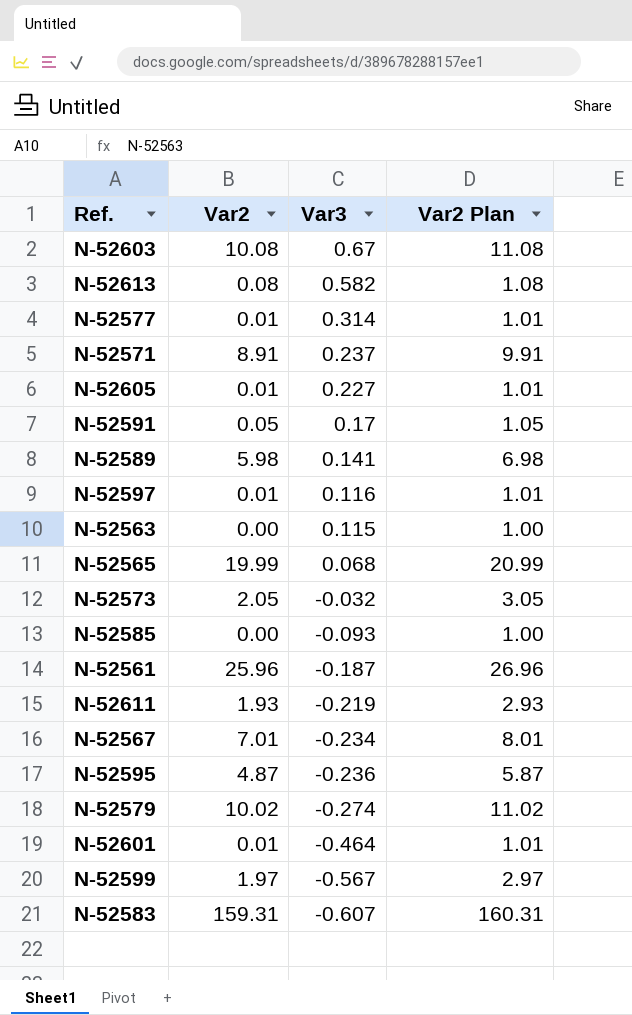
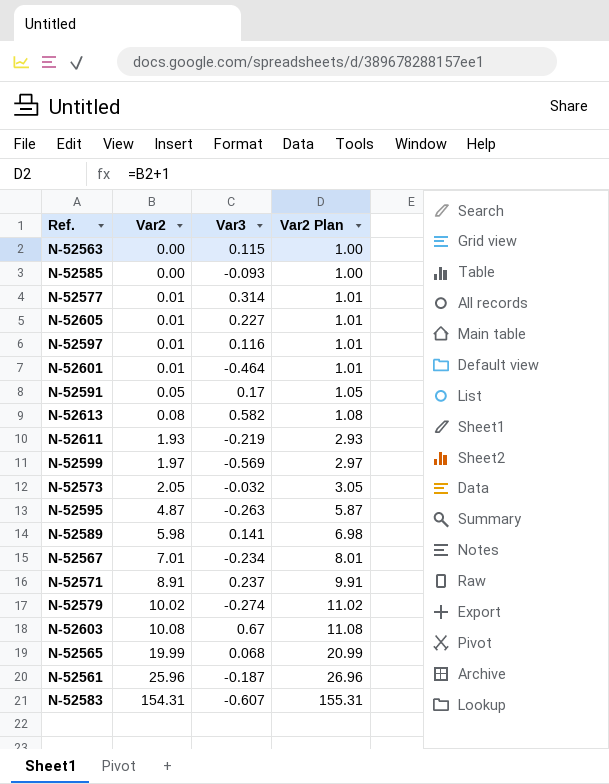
row order: Var3 descending -> Var2 ascending
N-52599 | Var3: -0.567 -> -0.569
N-52595 | Var3: -0.236 -> -0.263
N-52583 | Var2: 159.31 -> 154.31
N-52583 | Var2 Plan: 160.31 -> 155.31

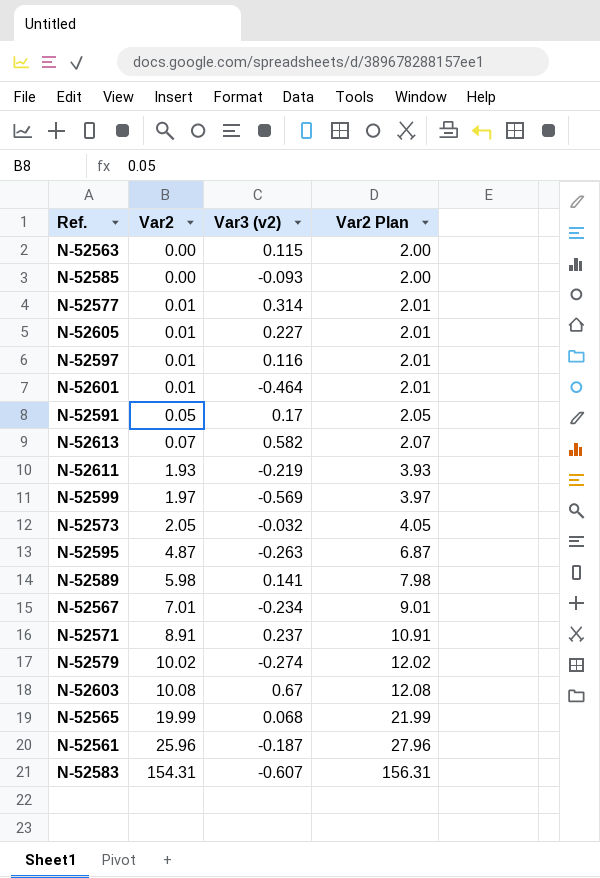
column name: Var3 -> Var3 (v2)
column Var2 Plan | formula: [Var2] + 1 -> [Var2] + 2
N-52613 | Var2: 0.08 -> 0.07

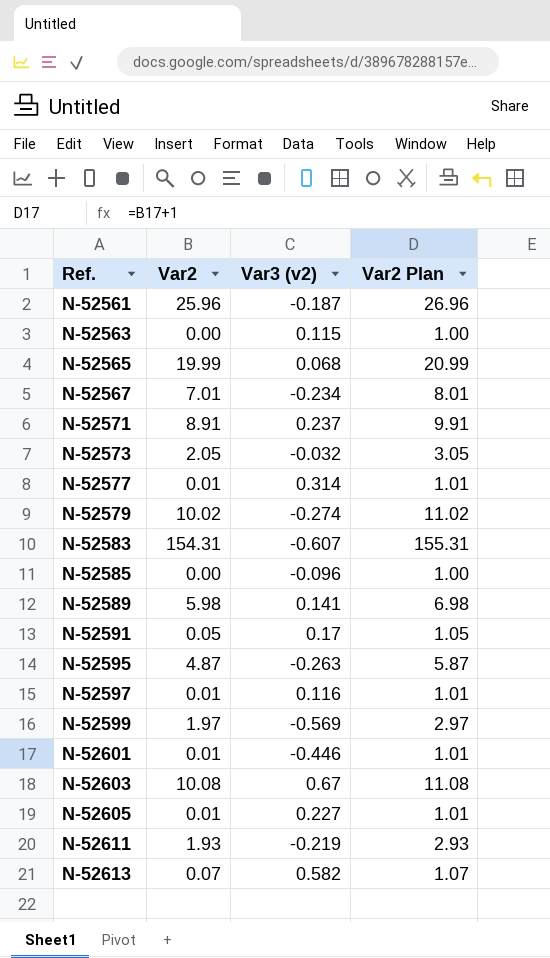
row order: Var2 ascending -> Ref. ascending
column Var2 Plan | formula: [Var2] + 2 -> [Var2] + 1
N-52585 | Var3 (v2): -0.093 -> -0.096
N-52601 | Var3 (v2): -0.464 -> -0.446

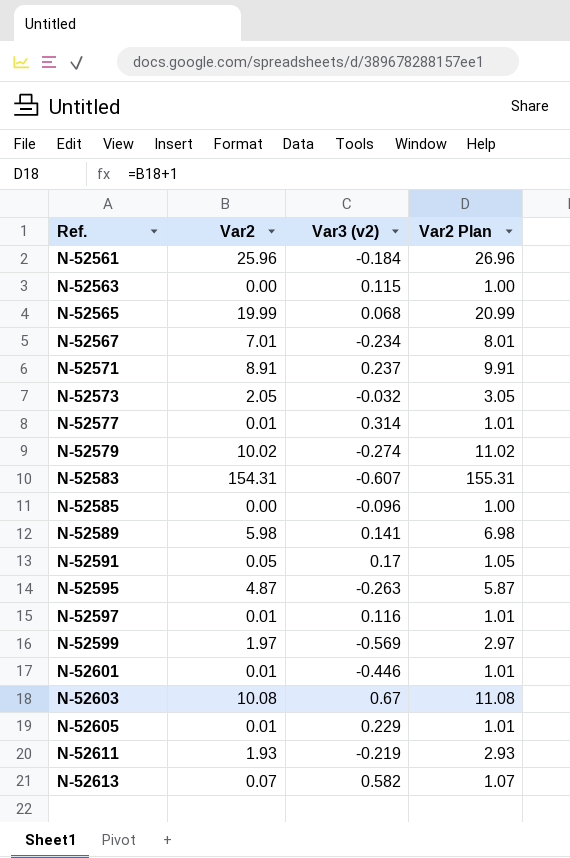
N-52561 | Var3 (v2): -0.187 -> -0.184
N-52605 | Var3 (v2): 0.227 -> 0.229

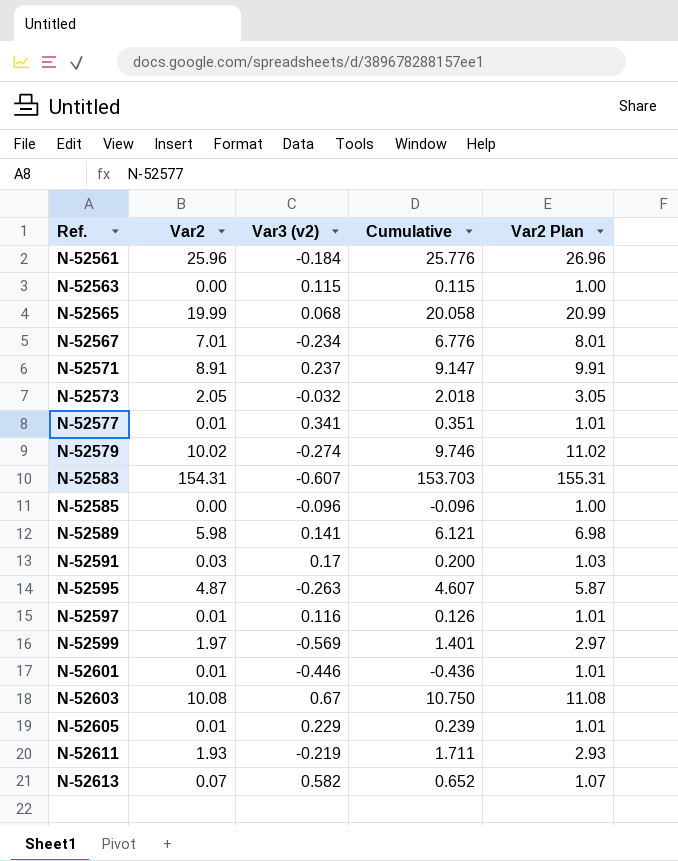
column Cumulative | formula: none -> [Var2] + [Var3 (v2)]
N-52577 | Var3 (v2): 0.314 -> 0.341
N-52591 | Var2: 0.05 -> 0.03
N-52591 | Var2 Plan: 1.05 -> 1.03

